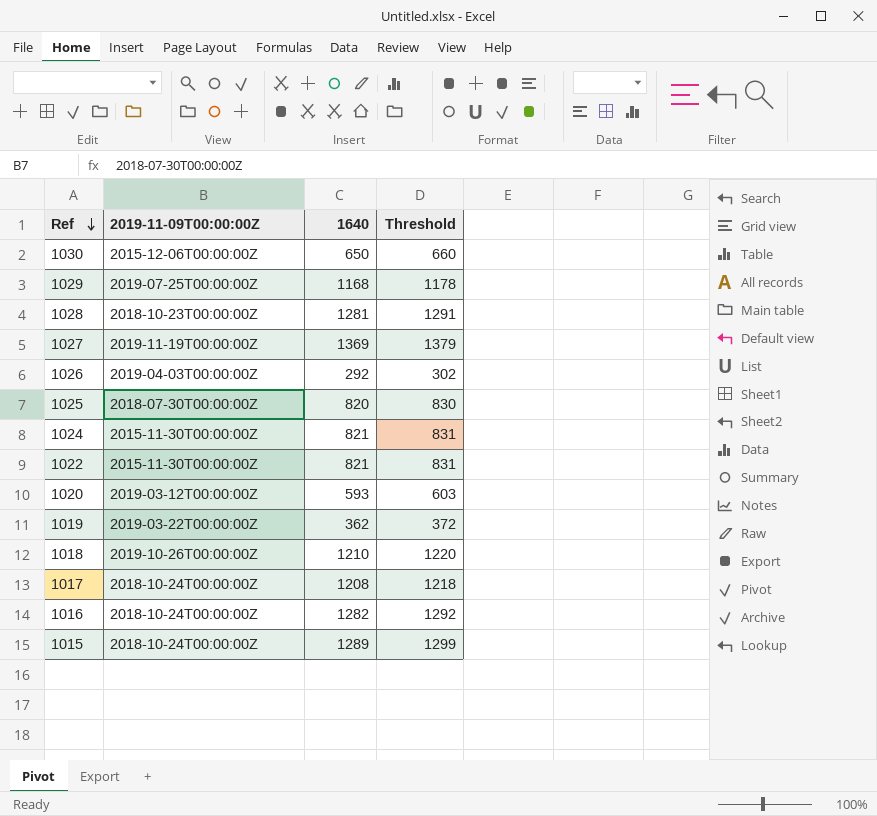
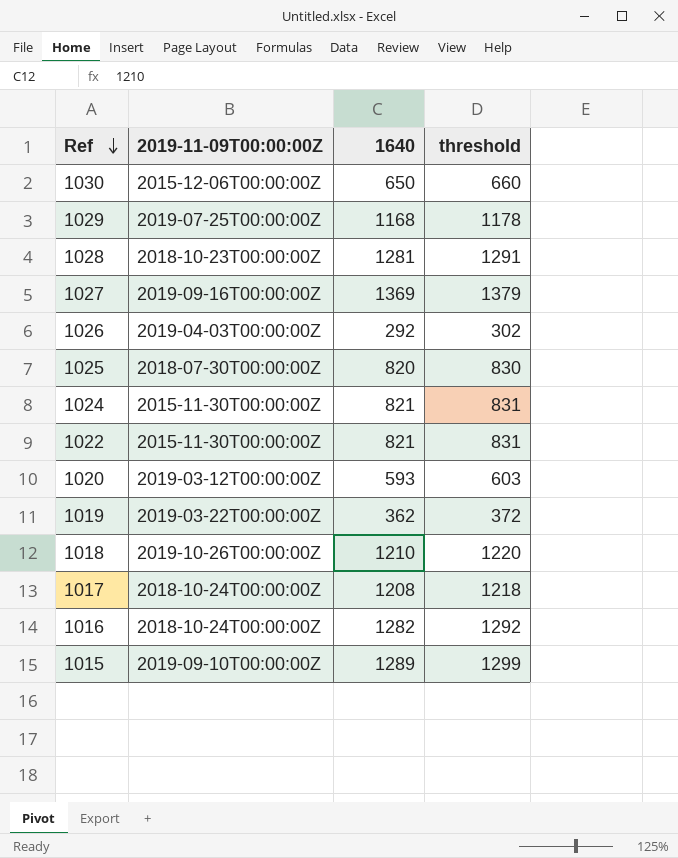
column name: Threshold -> threshold
1027 | 2019-11-09T00:00:00Z: 2019-11-19T00:00:00Z -> 2019-09-16T00:00:00Z
1015 | 2019-11-09T00:00:00Z: 2018-10-24T00:00:00Z -> 2019-09-10T00:00:00Z

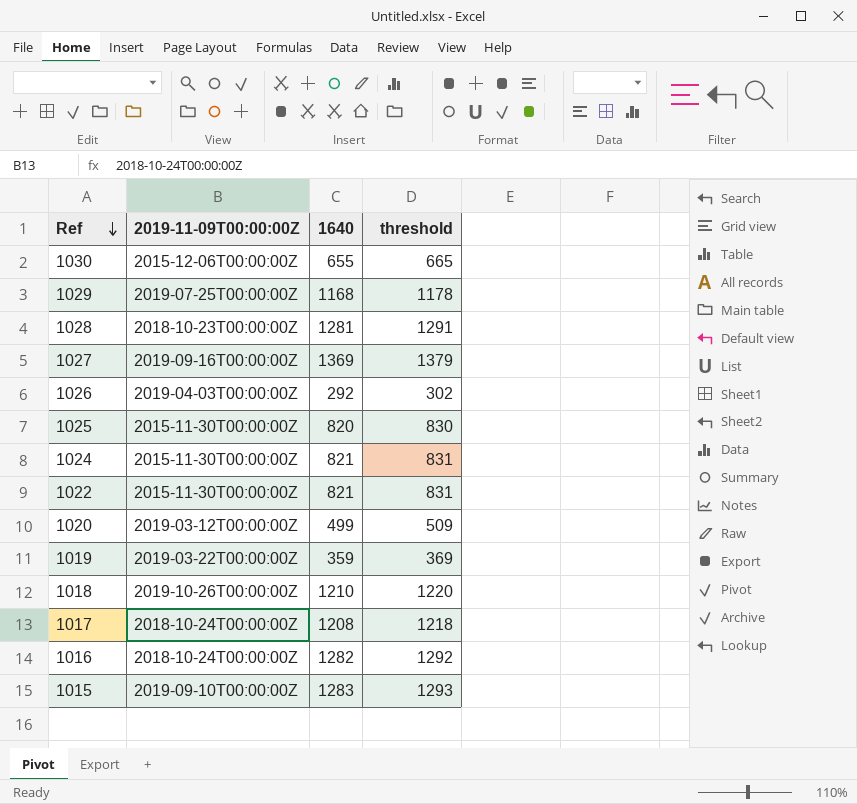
1030 | 1640: 650 -> 655
1030 | threshold: 660 -> 665
1025 | 2019-11-09T00:00:00Z: 2018-07-30T00:00:00Z -> 2015-11-30T00:00:00Z
1020 | 1640: 593 -> 499
1020 | threshold: 603 -> 509
1019 | 1640: 362 -> 359
1019 | threshold: 372 -> 369
1015 | 1640: 1289 -> 1283
1015 | threshold: 1299 -> 1293

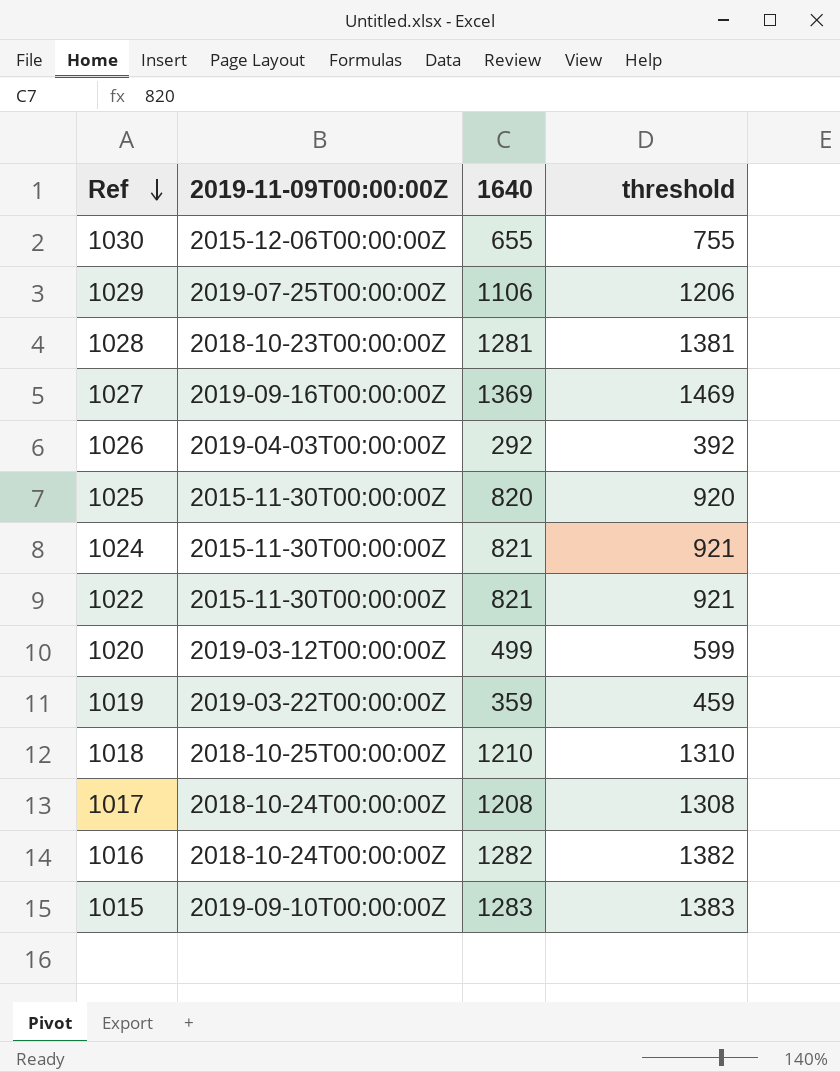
column threshold | formula: [1640] + 10 -> [1640] + 100
1029 | 1640: 1168 -> 1106
1018 | 2019-11-09T00:00:00Z: 2019-10-26T00:00:00Z -> 2018-10-25T00:00:00Z

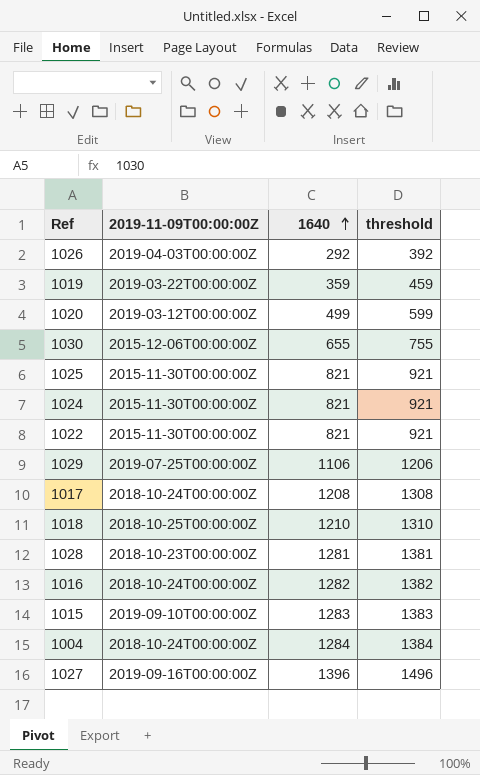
row order: Ref descending -> 1640 ascending
1025 | 1640: 820 -> 821
1025 | threshold: 920 -> 921
row 1004: none -> 2018-10-24T00:00:00Z | 1284 | 1384
1027 | 1640: 1369 -> 1396
1027 | threshold: 1469 -> 1496

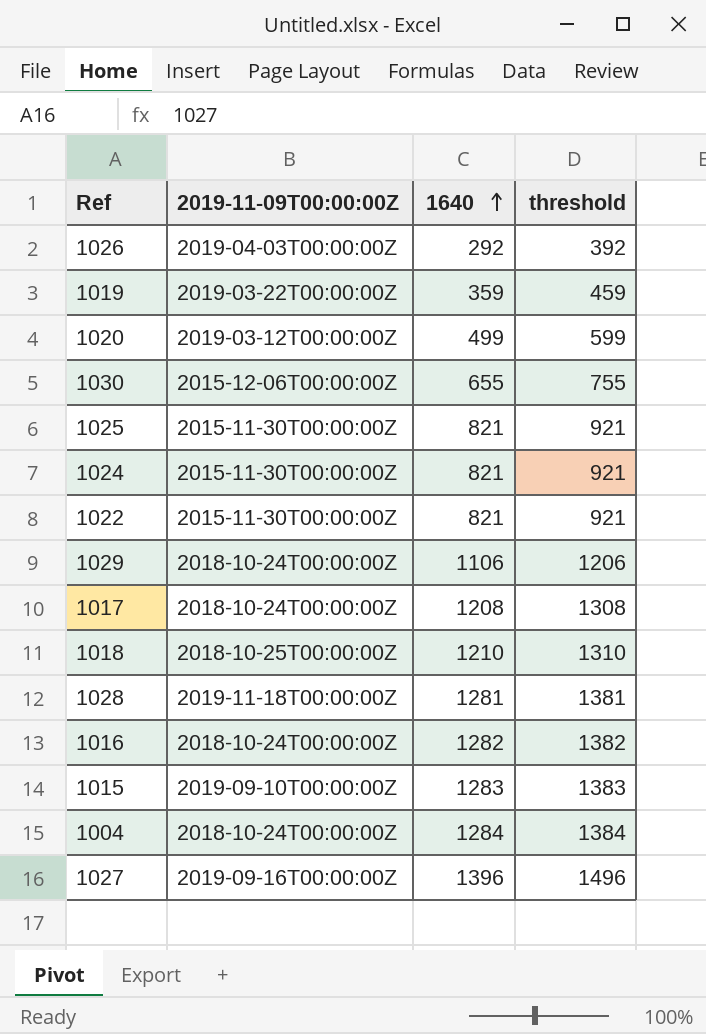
1029 | 2019-11-09T00:00:00Z: 2019-07-25T00:00:00Z -> 2018-10-24T00:00:00Z
1028 | 2019-11-09T00:00:00Z: 2018-10-23T00:00:00Z -> 2019-11-18T00:00:00Z

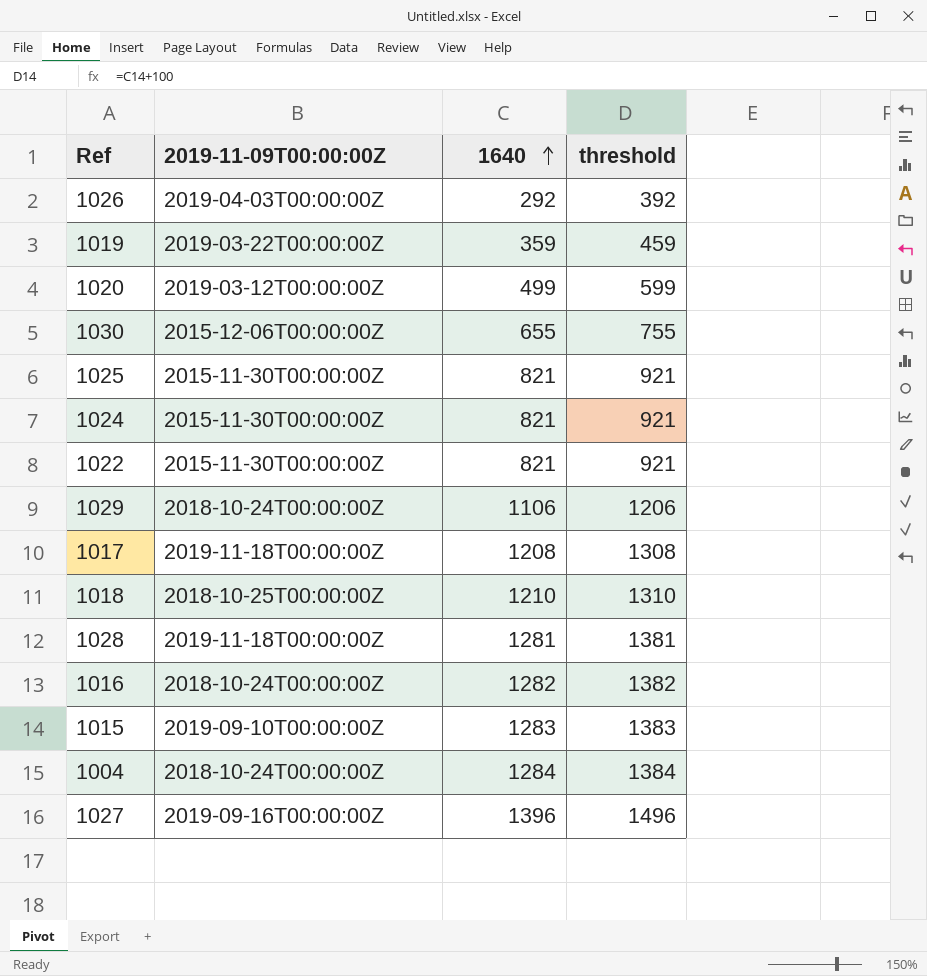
1017 | 2019-11-09T00:00:00Z: 2018-10-24T00:00:00Z -> 2019-11-18T00:00:00Z

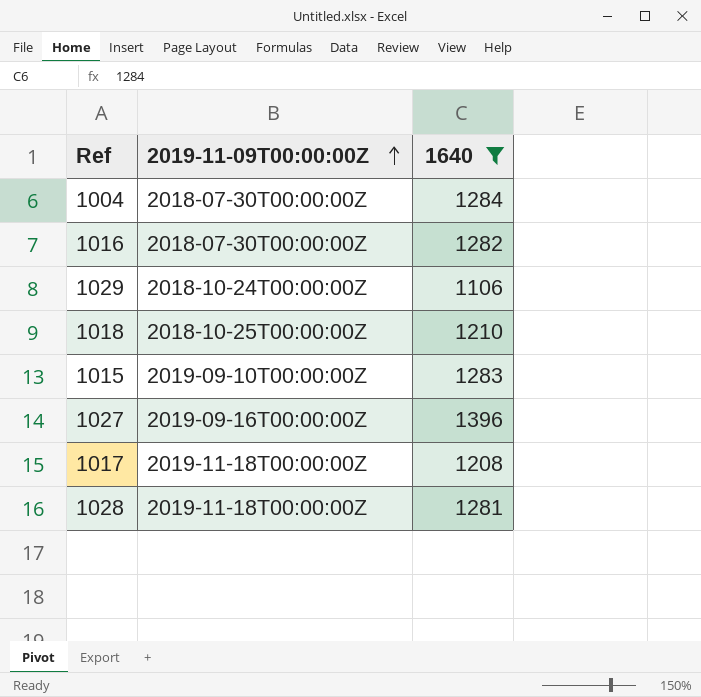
filter: none -> 1640 >= 1106
row order: 1640 ascending -> 2019-11-09T00:00:00Z ascending
column threshold | formula: [1640] + 100 -> none
1004 | 2019-11-09T00:00:00Z: 2018-10-24T00:00:00Z -> 2018-07-30T00:00:00Z
1016 | 2019-11-09T00:00:00Z: 2018-10-24T00:00:00Z -> 2018-07-30T00:00:00Z

